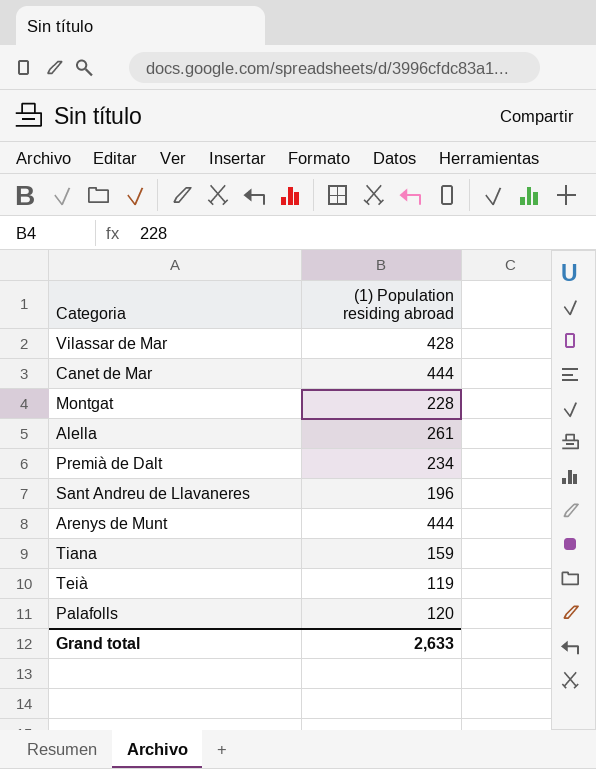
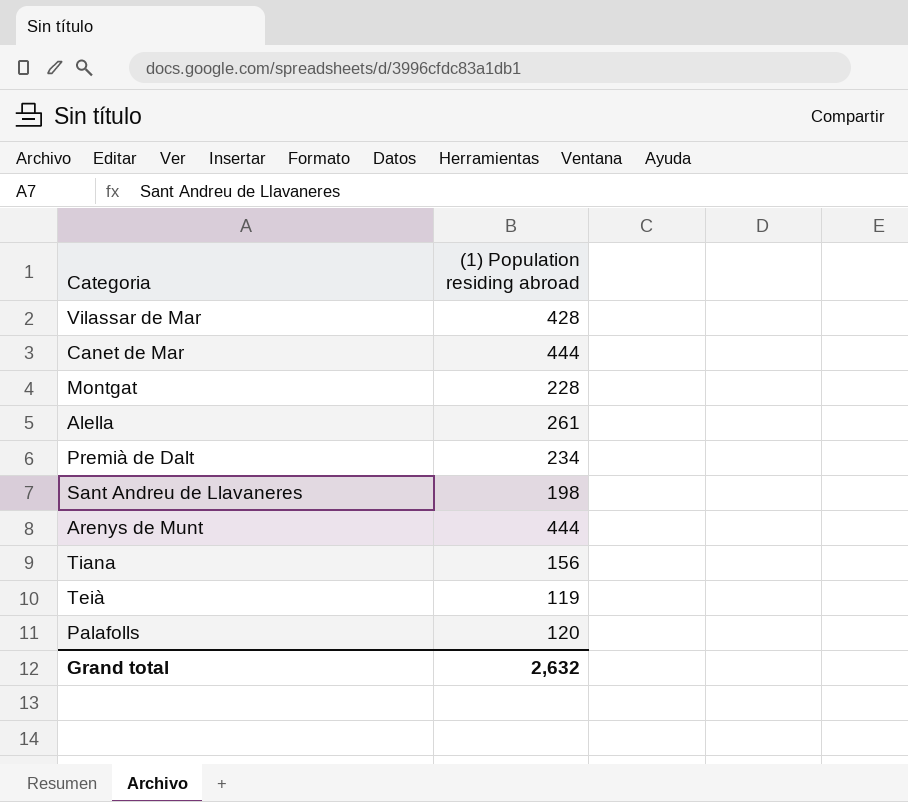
Sant Andreu de Llavaneres | (1) Population residing abroad: 196 -> 198
Tiana | (1) Population residing abroad: 159 -> 156
Grand total | (1) Population residing abroad: 2,633 -> 2,632

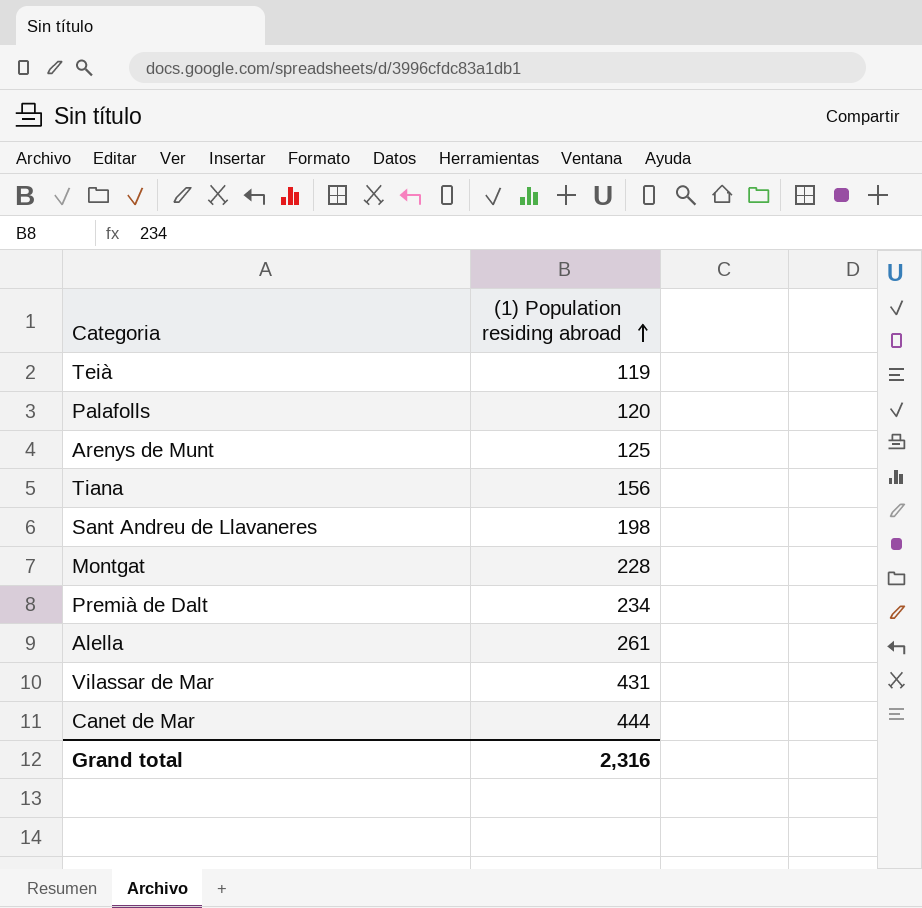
row order: none -> (1) Population residing abroad ascending
Arenys de Munt | (1) Population residing abroad: 444 -> 125
Vilassar de Mar | (1) Population residing abroad: 428 -> 431
Grand total | (1) Population residing abroad: 2,632 -> 2,316

